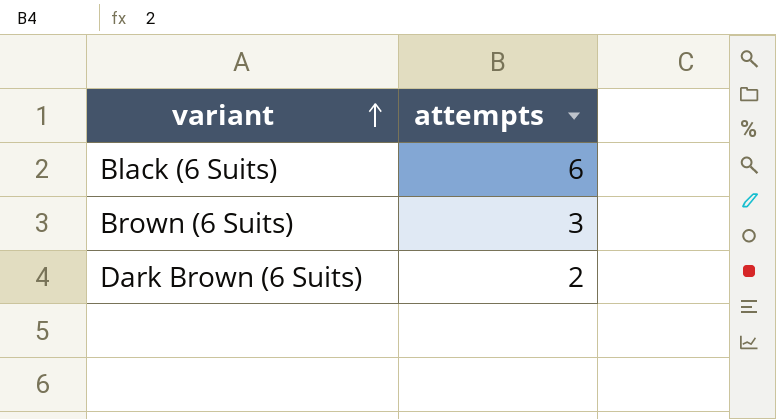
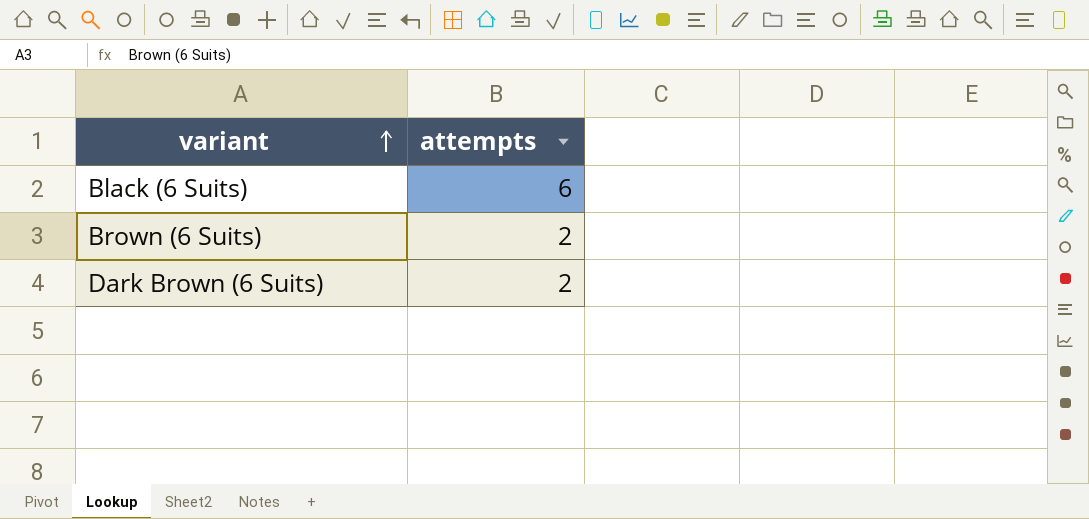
Brown (6 Suits) | attempts: 3 -> 2

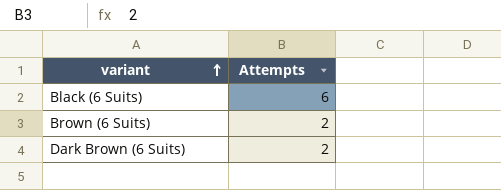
column name: attempts -> Attempts

